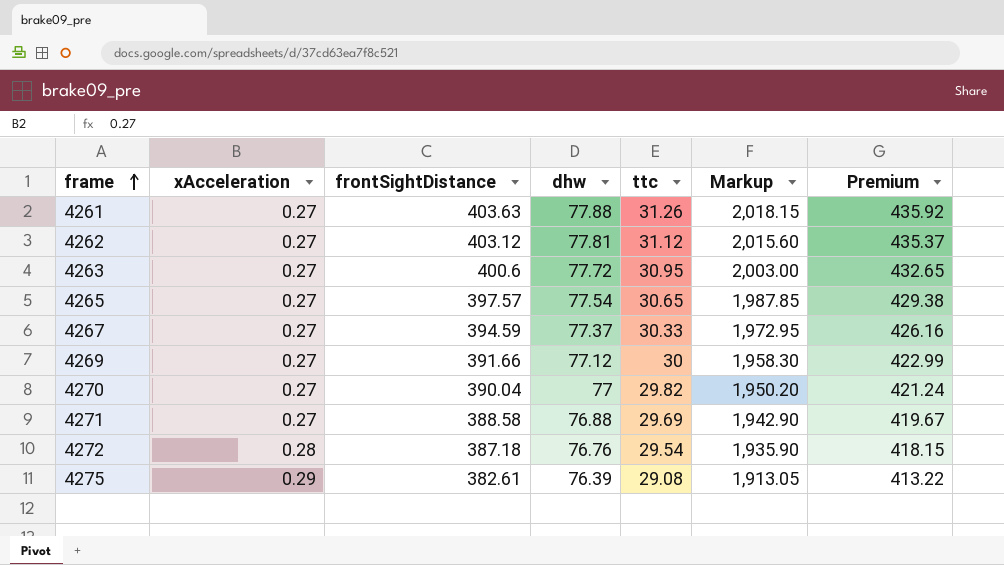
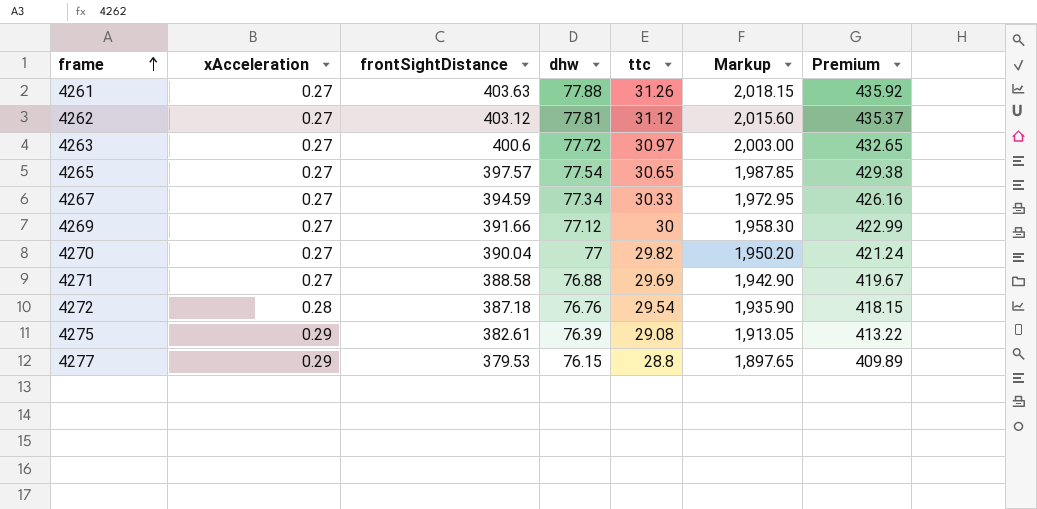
4263 | ttc: 30.95 -> 30.97
4267 | dhw: 77.37 -> 77.34
row 4277: none -> 0.29 | 379.53 | 76.15 | 28.8 | 1,897.65 | 409.89

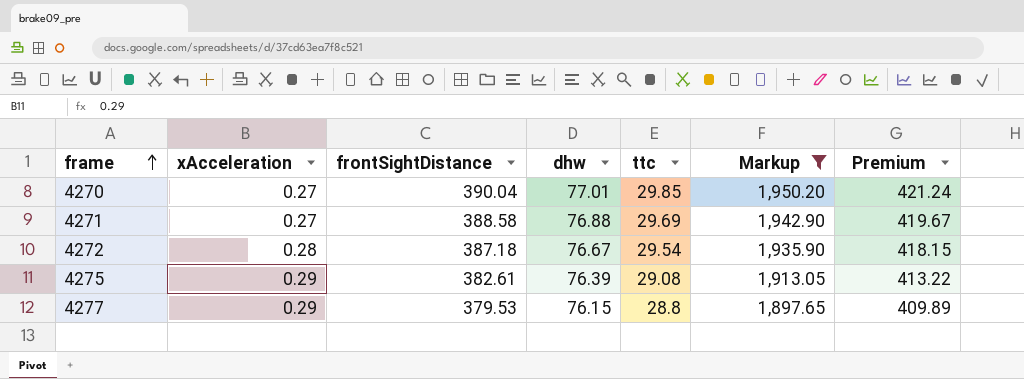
filter: none -> Markup <= 1,950.20
4270 | dhw: 77 -> 77.01
4270 | ttc: 29.82 -> 29.85
4272 | dhw: 76.76 -> 76.67

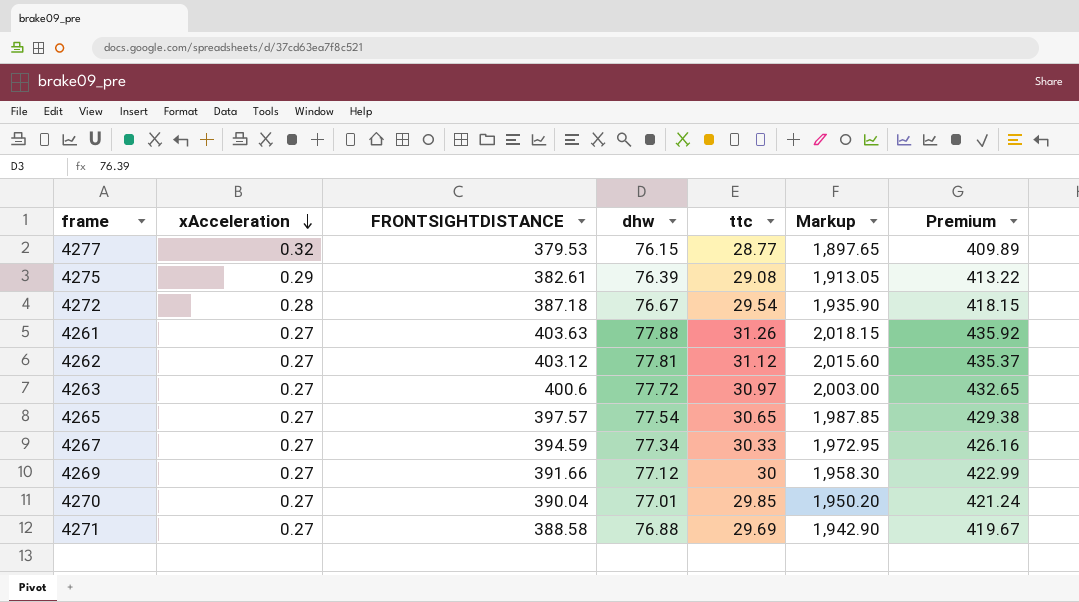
filter: Markup <= 1,950.20 -> none
row order: frame ascending -> xAcceleration descending
column name: frontSightDistance -> FRONTSIGHTDISTANCE
4277 | xAcceleration: 0.29 -> 0.32
4277 | ttc: 28.8 -> 28.77

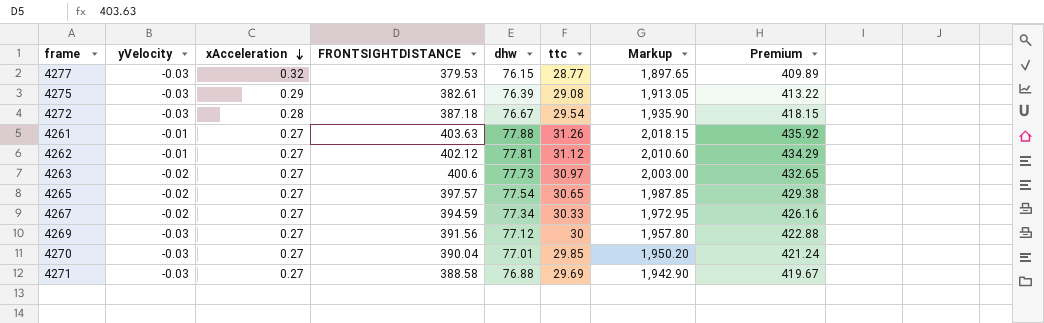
column yVelocity | position: none -> 2
4262 | FRONTSIGHTDISTANCE: 403.12 -> 402.12
4262 | Markup: 2,015.60 -> 2,010.60
4262 | Premium: 435.37 -> 434.29
4263 | dhw: 77.72 -> 77.73
4269 | FRONTSIGHTDISTANCE: 391.66 -> 391.56
4269 | Markup: 1,958.30 -> 1,957.80
4269 | Premium: 422.99 -> 422.88

